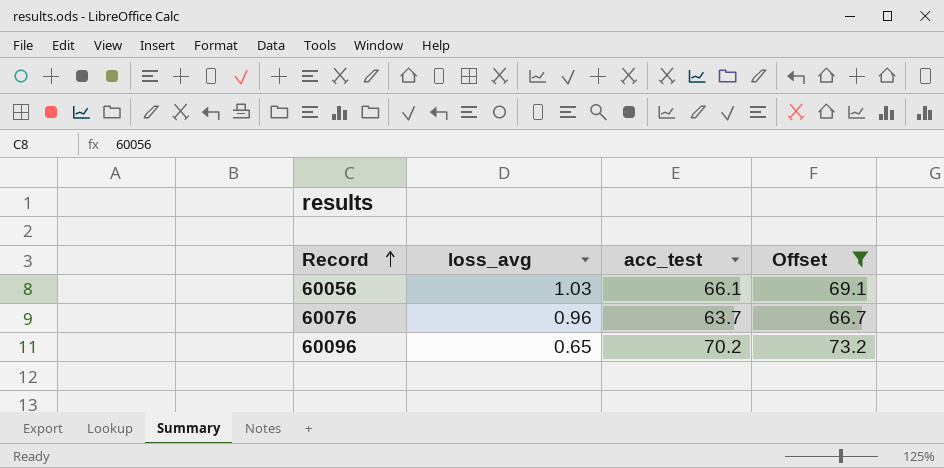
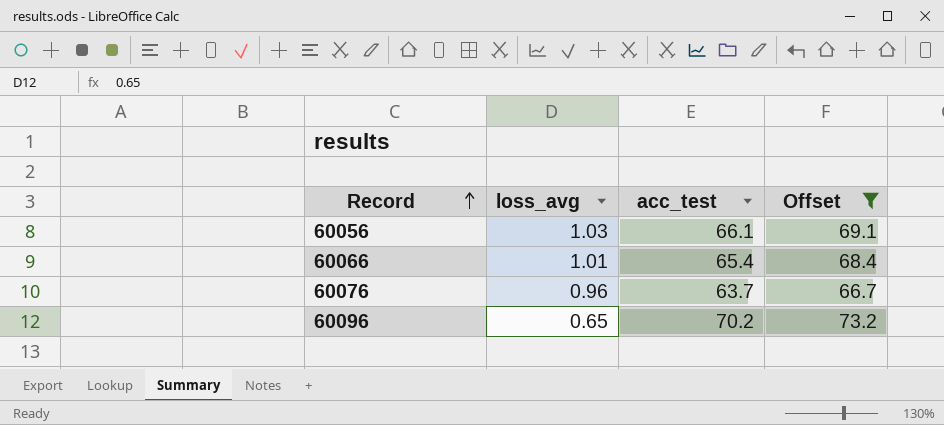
row 60066: none -> 1.01 | 65.4 | 68.4

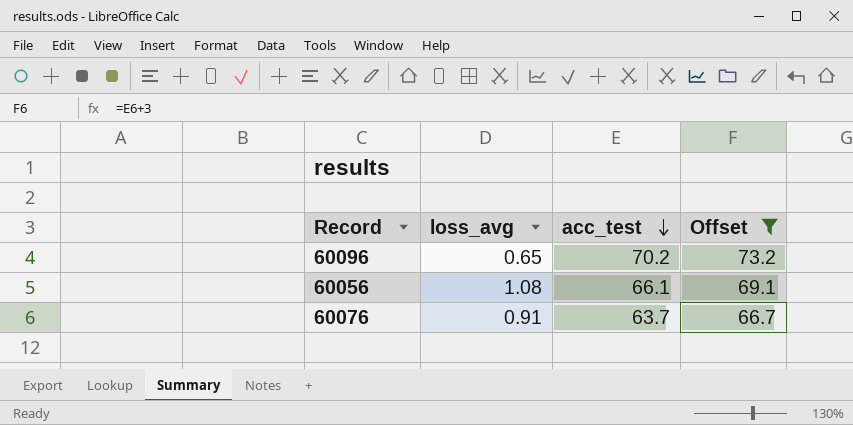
row order: Record ascending -> acc_test descending
row 60066: 1.01 | 65.4 | 68.4 -> none
60056 | loss_avg: 1.03 -> 1.08
60076 | loss_avg: 0.96 -> 0.91

